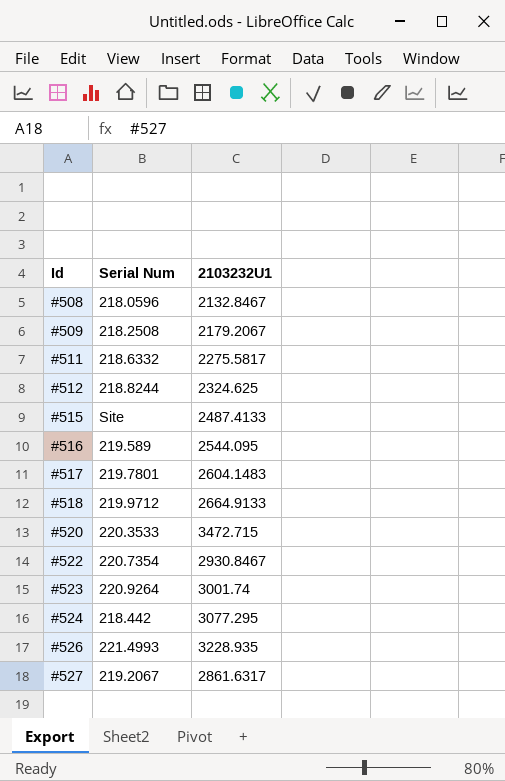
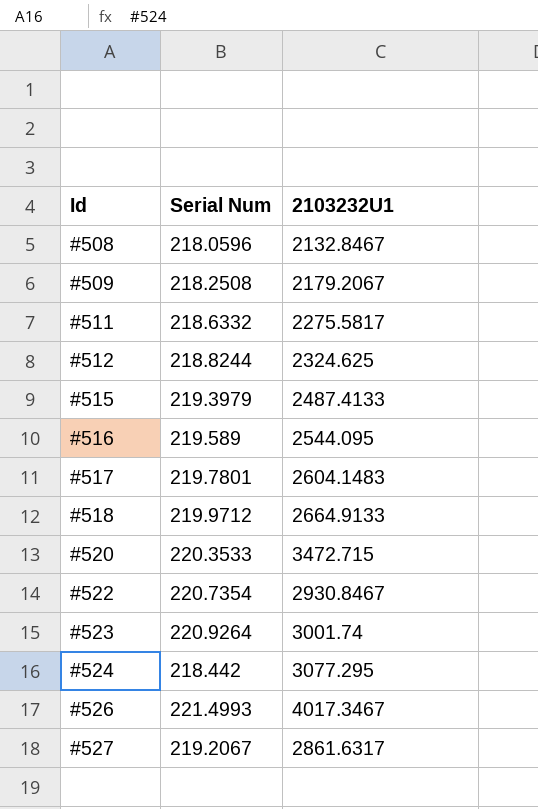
#515 | Serial Num: Site -> 219.3979
#526 | 2103232U1: 3228.935 -> 4017.3467

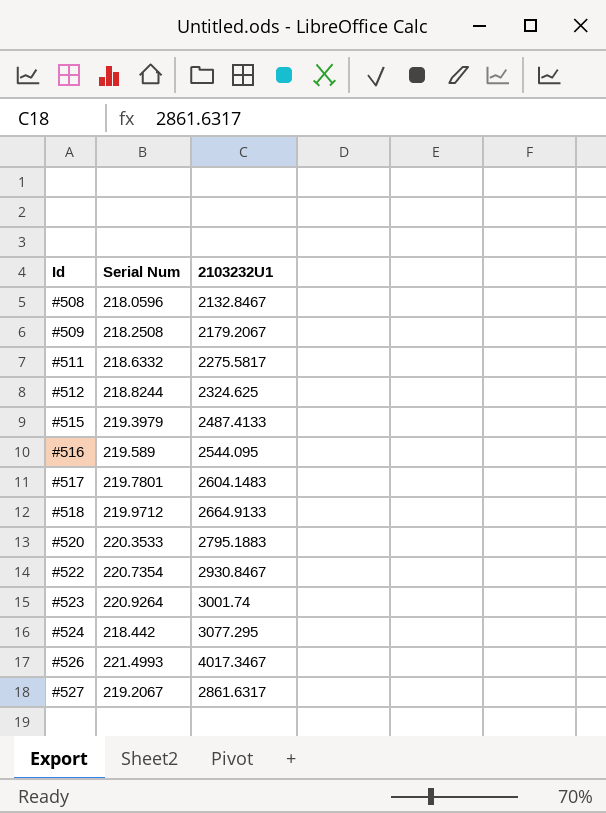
#520 | 2103232U1: 3472.715 -> 2795.1883

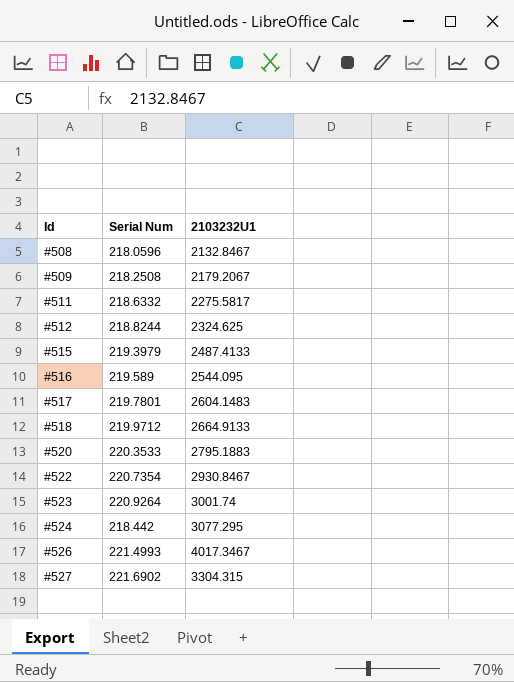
#527 | Serial Num: 219.2067 -> 221.6902
#527 | 2103232U1: 2861.6317 -> 3304.315

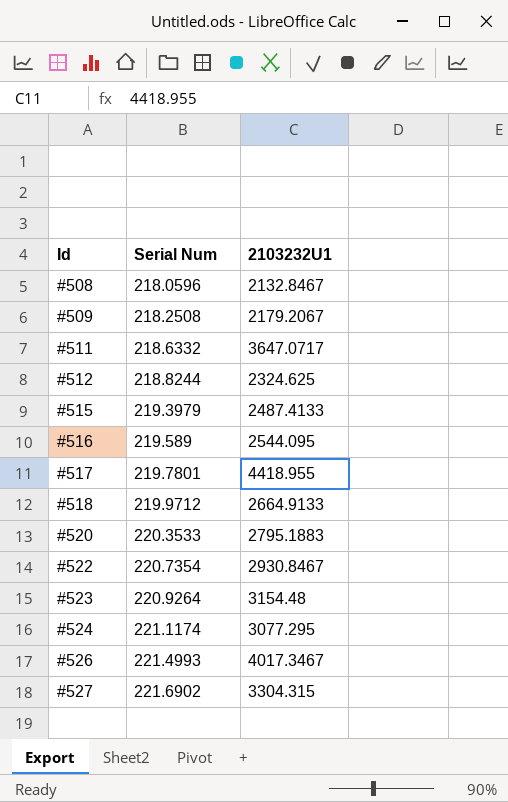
#511 | 2103232U1: 2275.5817 -> 3647.0717
#517 | 2103232U1: 2604.1483 -> 4418.955
#523 | 2103232U1: 3001.74 -> 3154.48
#524 | Serial Num: 218.442 -> 221.1174

